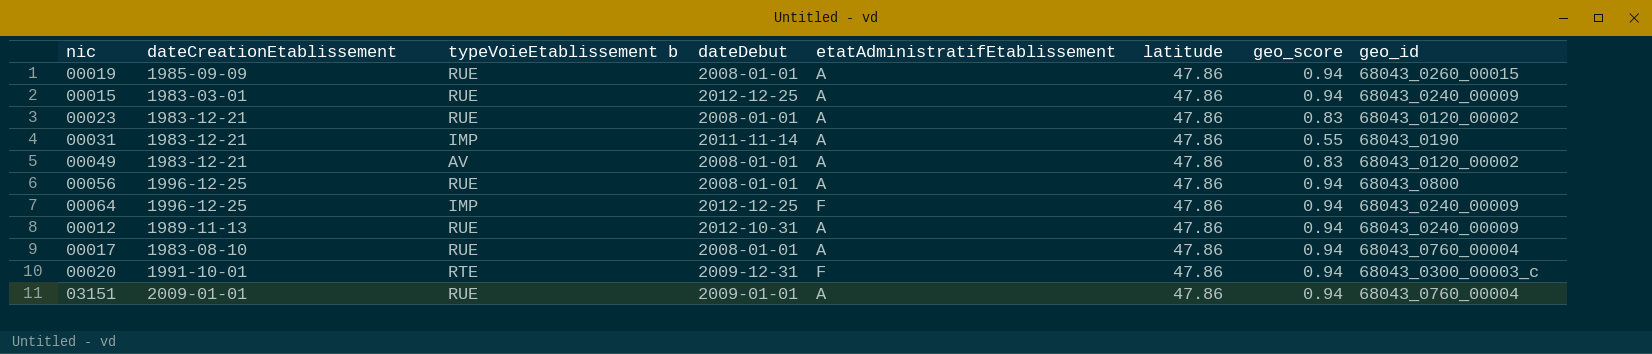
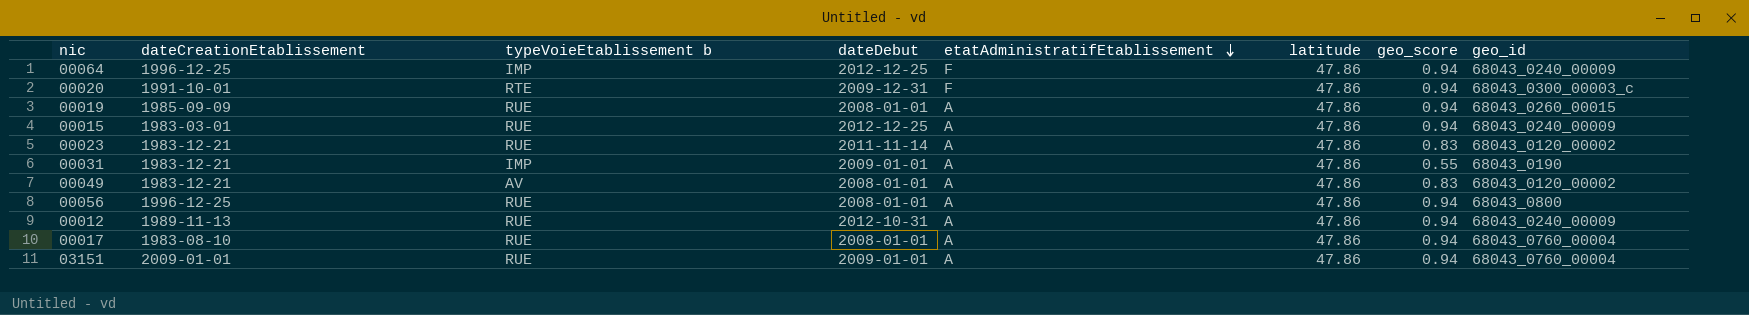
row order: none -> etatAdministratifEtablissement descending
00023 | dateDebut: 2008-01-01 -> 2011-11-14
00031 | dateDebut: 2011-11-14 -> 2009-01-01

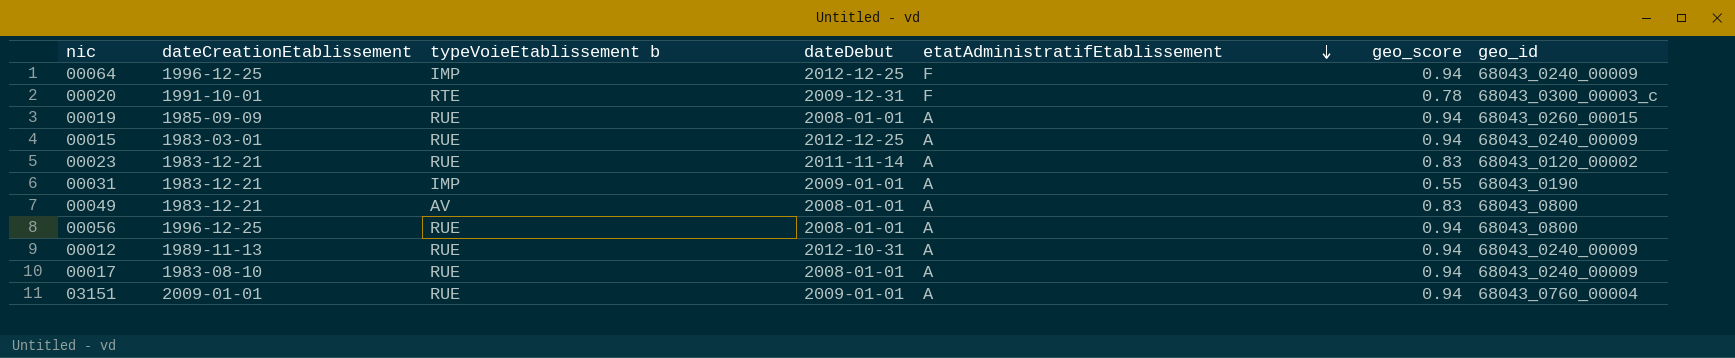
column latitude | position: 6 -> none
00020 | geo_score: 0.94 -> 0.78
00049 | geo_id: 68043_0120_00002 -> 68043_0800
00017 | geo_id: 68043_0760_00004 -> 68043_0240_00009

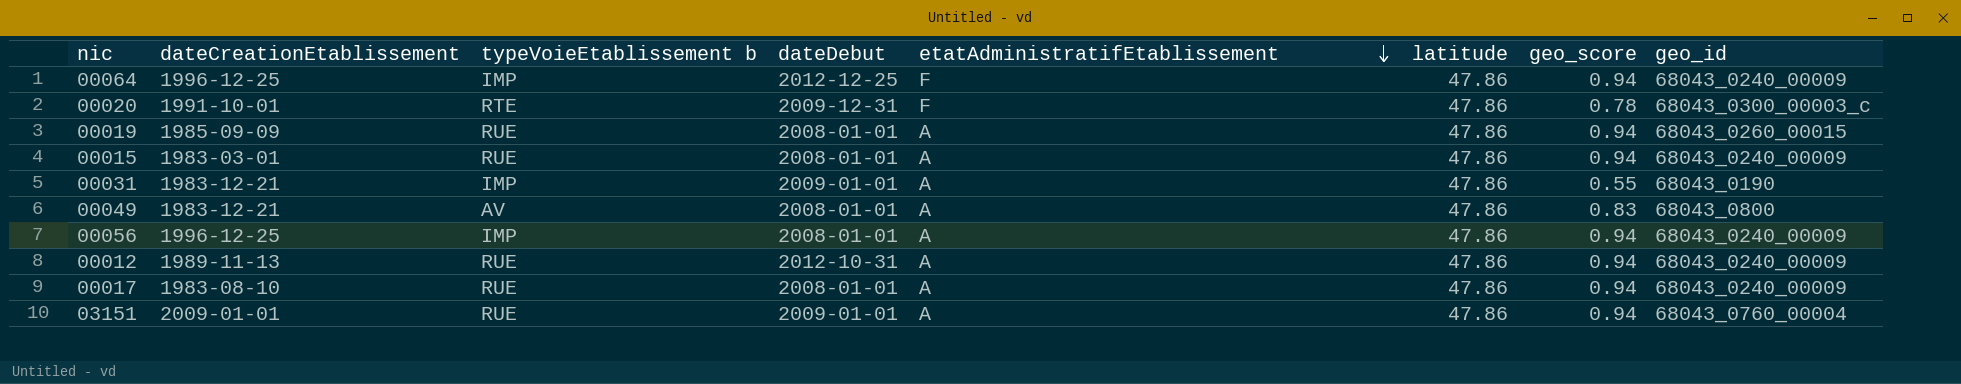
column latitude | position: none -> 6
row 00023: 1983-12-21 | RUE | 2011-11-14 | A | 0.83 | 68043_0120_00002 -> none
00015 | dateDebut: 2012-12-25 -> 2008-01-01
00056 | typeVoieEtablissement b: RUE -> IMP
00056 | geo_id: 68043_0800 -> 68043_0240_00009

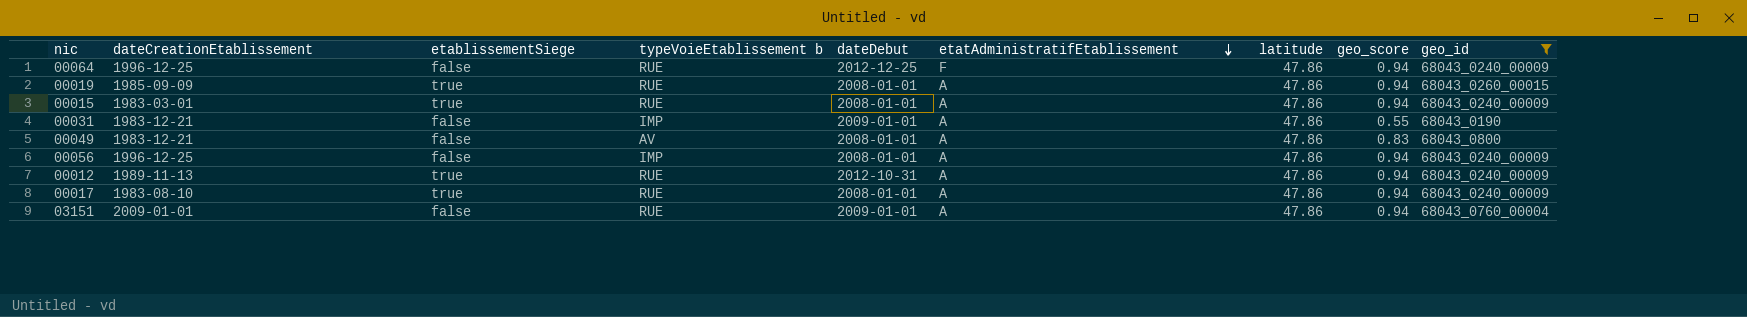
filter: none -> geo_id != 68043_0300_00003_c
column etablissementSiege | position: none -> 3
00064 | typeVoieEtablissement b: IMP -> RUE

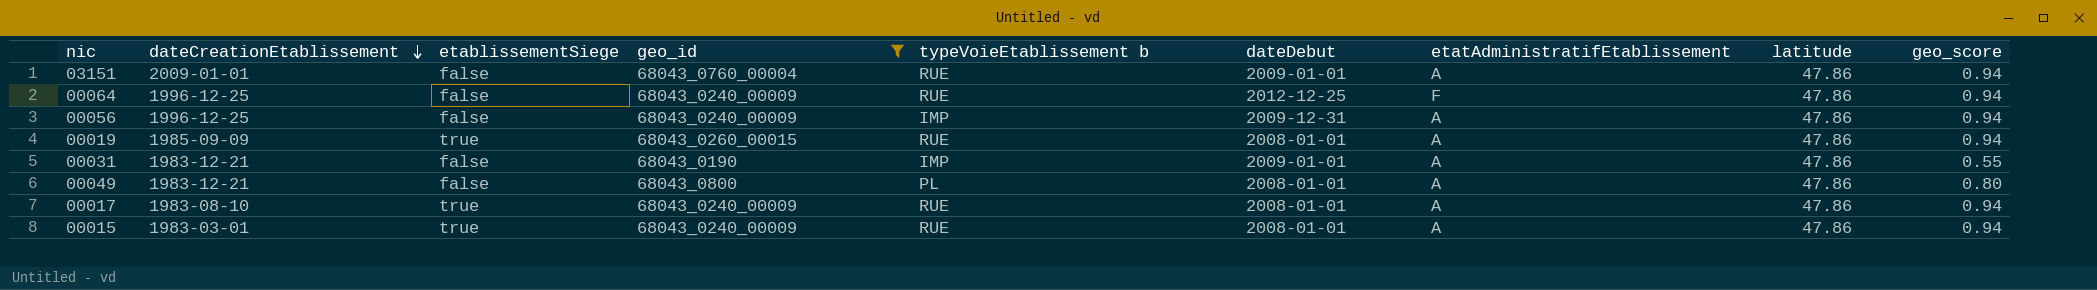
row order: etatAdministratifEtablissement descending -> dateCreationEtablissement descending
column geo_id | position: 9 -> 4
row 00012: 1989-11-13 | true | RUE | 2012-10-31 | A | 47.86 | 0.94 | 68043_0240_00009 -> none
00056 | dateDebut: 2008-01-01 -> 2009-12-31
00049 | typeVoieEtablissement b: AV -> PL
00049 | geo_score: 0.83 -> 0.80

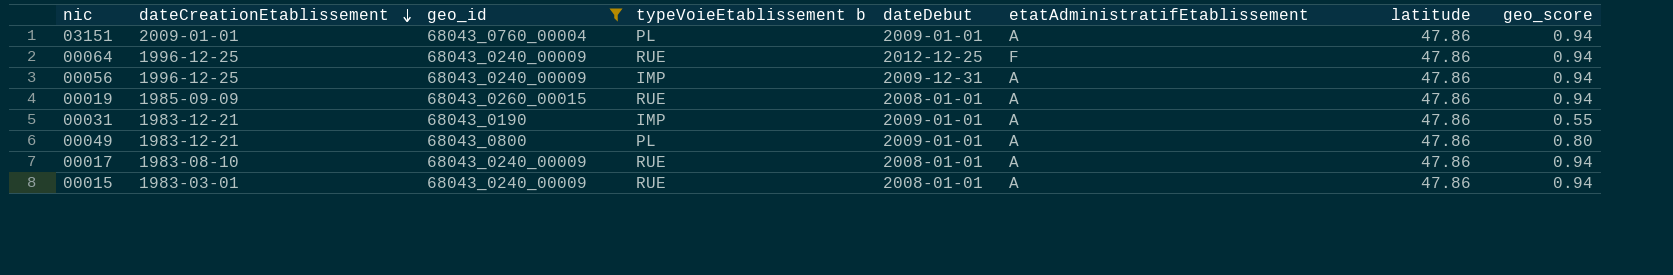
column etablissementSiege | position: 3 -> none
03151 | typeVoieEtablissement b: RUE -> PL
00049 | dateDebut: 2008-01-01 -> 2009-01-01

